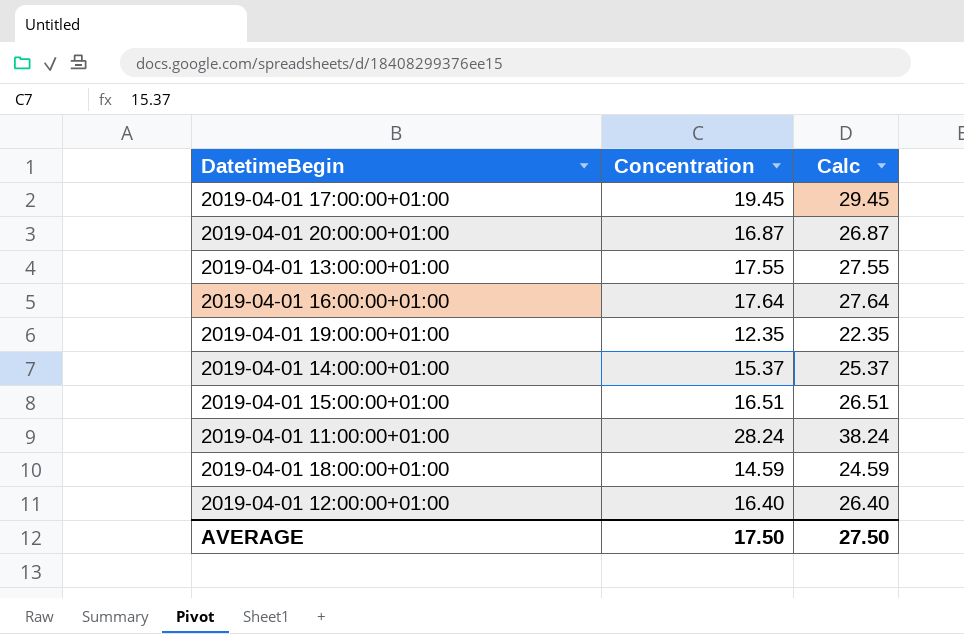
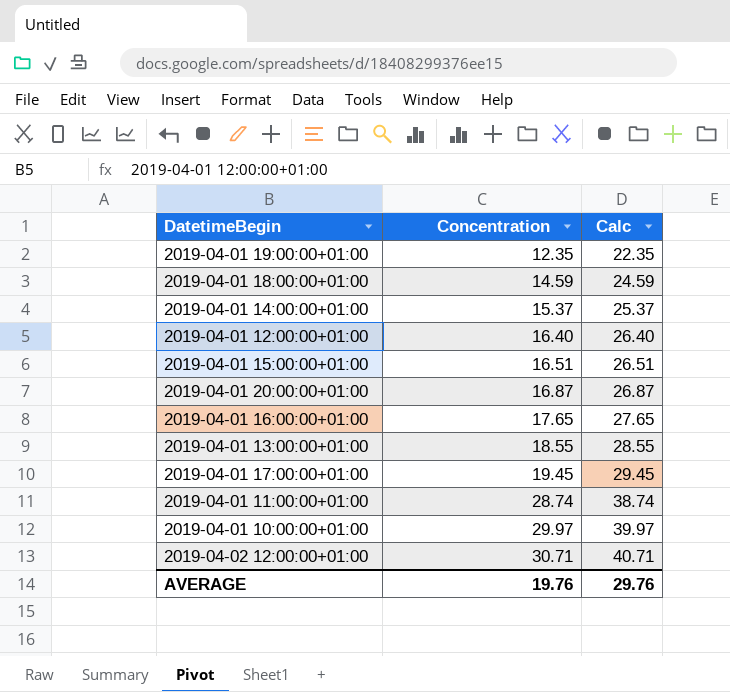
row order: none -> Concentration ascending
2019-04-01 16:00:00+01:00 | Concentration: 17.64 -> 17.65
2019-04-01 16:00:00+01:00 | Calc: 27.64 -> 27.65
2019-04-01 13:00:00+01:00 | Concentration: 17.55 -> 18.55
2019-04-01 13:00:00+01:00 | Calc: 27.55 -> 28.55
2019-04-01 11:00:00+01:00 | Concentration: 28.24 -> 28.74
2019-04-01 11:00:00+01:00 | Calc: 38.24 -> 38.74
row 2019-04-01 10:00:00+01:00: none -> 29.97 | 39.97
row 2019-04-02 12:00:00+01:00: none -> 30.71 | 40.71
AVERAGE | Concentration: 17.50 -> 19.76
AVERAGE | Calc: 27.50 -> 29.76

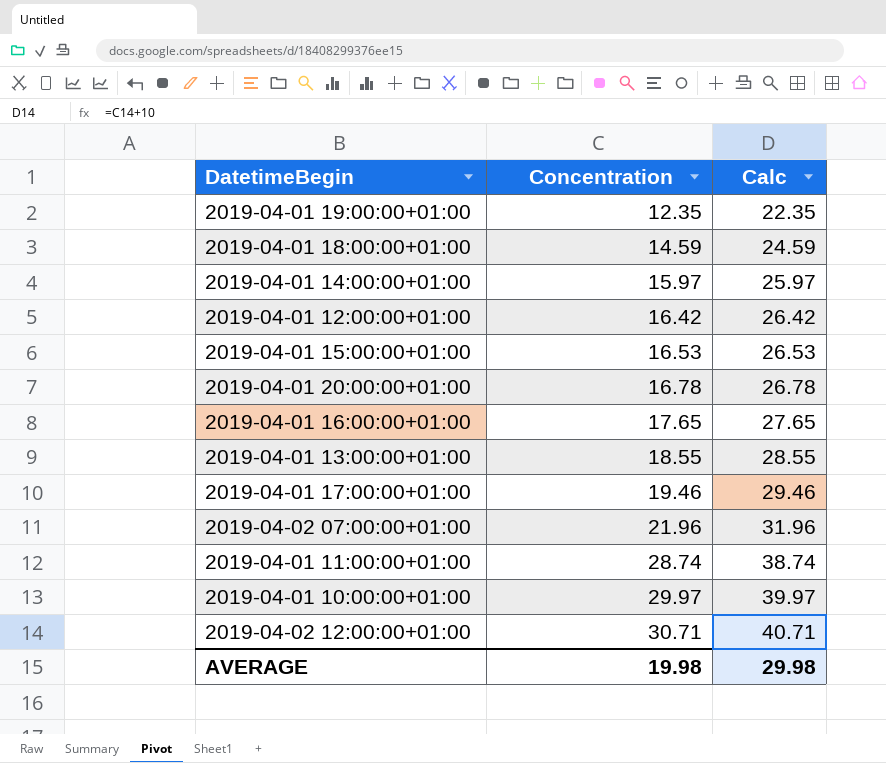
2019-04-01 14:00:00+01:00 | Concentration: 15.37 -> 15.97
2019-04-01 14:00:00+01:00 | Calc: 25.37 -> 25.97
2019-04-01 12:00:00+01:00 | Concentration: 16.40 -> 16.42
2019-04-01 12:00:00+01:00 | Calc: 26.40 -> 26.42
2019-04-01 15:00:00+01:00 | Concentration: 16.51 -> 16.53
2019-04-01 15:00:00+01:00 | Calc: 26.51 -> 26.53
2019-04-01 20:00:00+01:00 | Concentration: 16.87 -> 16.78
2019-04-01 20:00:00+01:00 | Calc: 26.87 -> 26.78
2019-04-01 17:00:00+01:00 | Concentration: 19.45 -> 19.46
2019-04-01 17:00:00+01:00 | Calc: 29.45 -> 29.46
row 2019-04-02 07:00:00+01:00: none -> 21.96 | 31.96
AVERAGE | Concentration: 19.76 -> 19.98
AVERAGE | Calc: 29.76 -> 29.98

